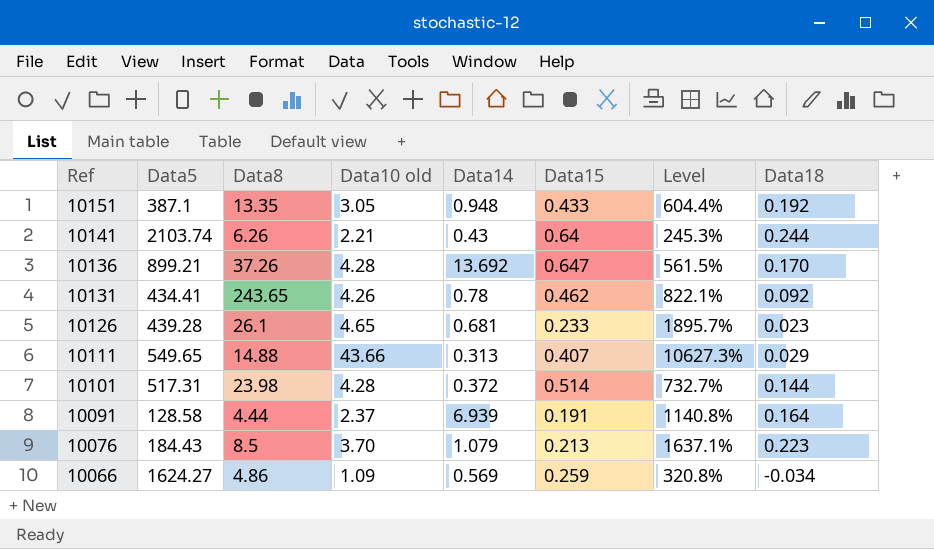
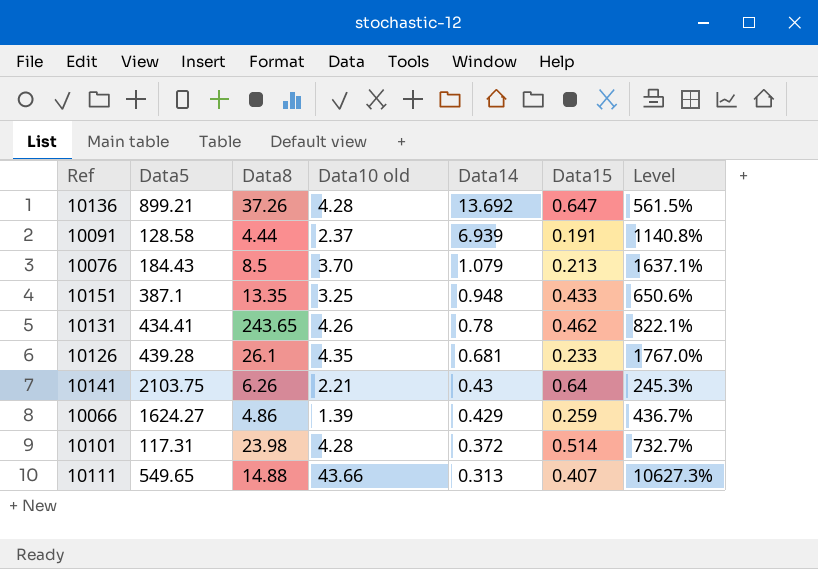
row order: Ref descending -> Data14 descending
column Data18 | position: 8 -> none
10151 | Data10 old: 3.05 -> 3.25
10151 | Level: 604.4% -> 650.6%
10126 | Data10 old: 4.65 -> 4.35
10126 | Level: 1895.7% -> 1767.0%
10141 | Data5: 2103.74 -> 2103.75
10066 | Data10 old: 1.09 -> 1.39
10066 | Data14: 0.569 -> 0.429
10066 | Level: 320.8% -> 436.7%
10101 | Data5: 517.31 -> 117.31

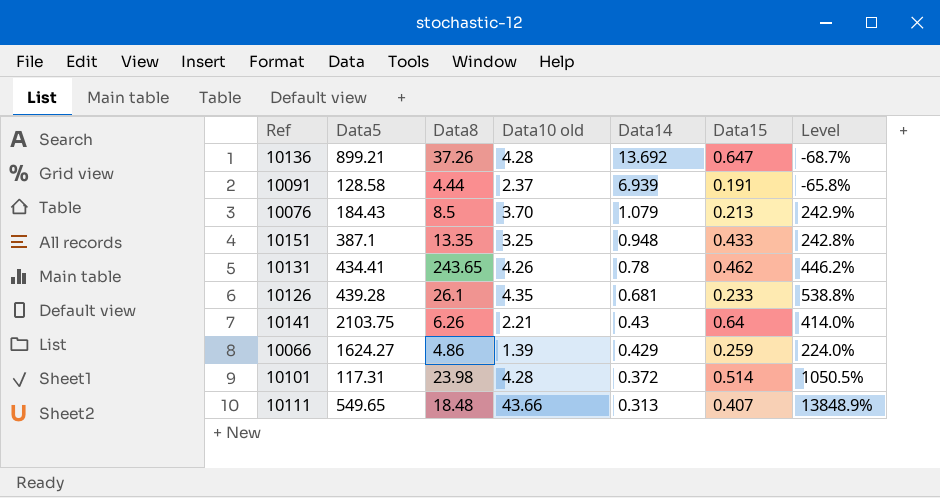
column Level | formula: ([Data10 old] - [Data15]) / [Data15] -> ([Data10 old] - [Data14]) / [Data14]
10111 | Data8: 14.88 -> 18.48

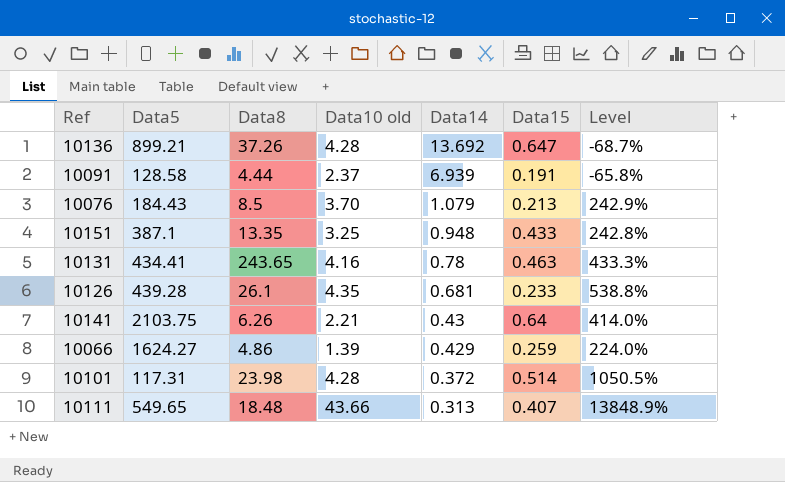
10131 | Data10 old: 4.26 -> 4.16
10131 | Data15: 0.462 -> 0.463
10131 | Level: 446.2% -> 433.3%

